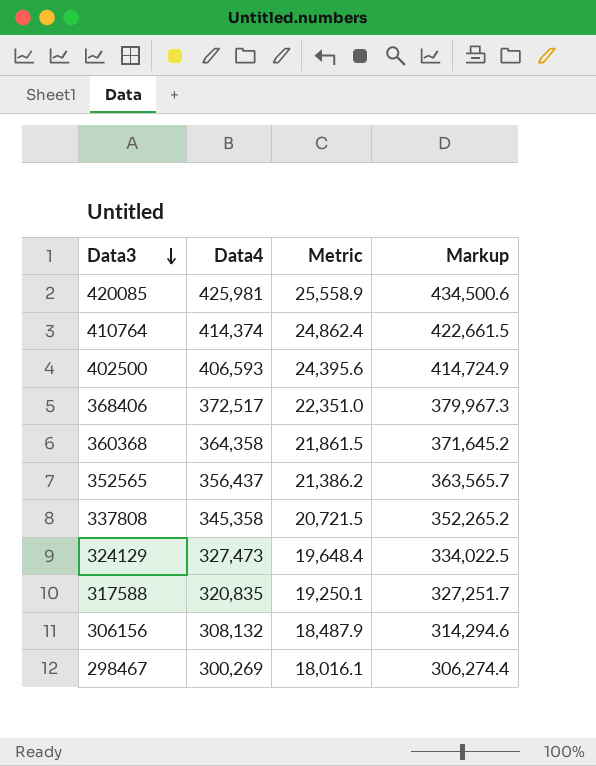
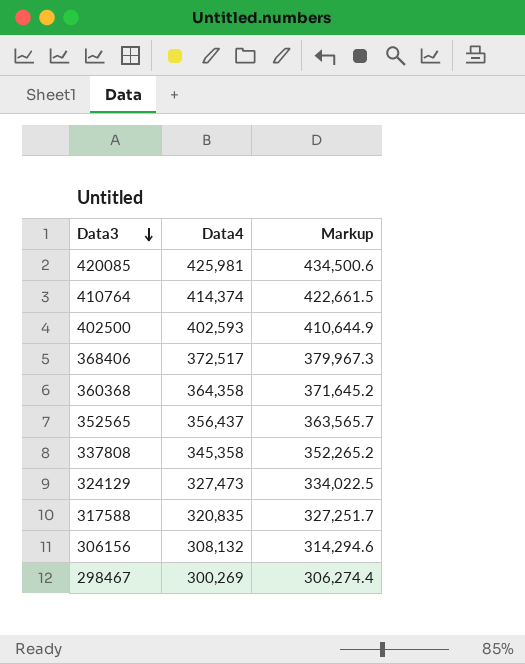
column Metric | formula: [Data4] * 0.06 -> none
402500 | Data4: 406,593 -> 402,593
402500 | Markup: 414,724.9 -> 410,644.9

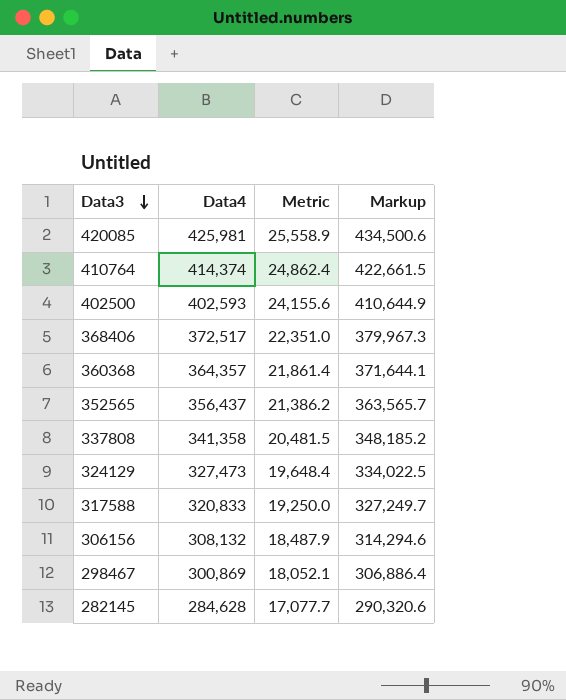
column Metric | formula: none -> [Data4] * 0.06
360368 | Data4: 364,358 -> 364,357
360368 | Markup: 371,645.2 -> 371,644.1
337808 | Data4: 345,358 -> 341,358
337808 | Markup: 352,265.2 -> 348,185.2
317588 | Data4: 320,835 -> 320,833
317588 | Markup: 327,251.7 -> 327,249.7
298467 | Data4: 300,269 -> 300,869
298467 | Markup: 306,274.4 -> 306,886.4
row 282145: none -> 284,628 | 17,077.7 | 290,320.6

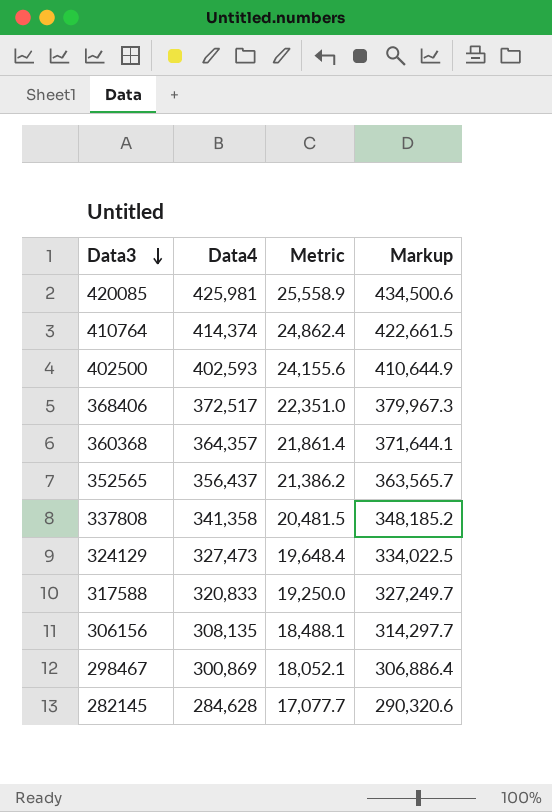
306156 | Data4: 308,132 -> 308,135
306156 | Metric: 18,487.9 -> 18,488.1
306156 | Markup: 314,294.6 -> 314,297.7

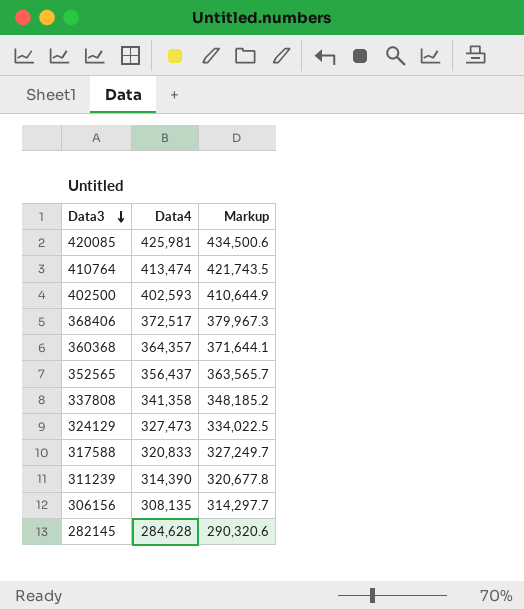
column Metric | formula: [Data4] * 0.06 -> none
row 298467: 300,869 | 18,052.1 | 306,886.4 -> none
410764 | Data4: 414,374 -> 413,474
410764 | Markup: 422,661.5 -> 421,743.5
row 311239: none -> 314,390 | 320,677.8

